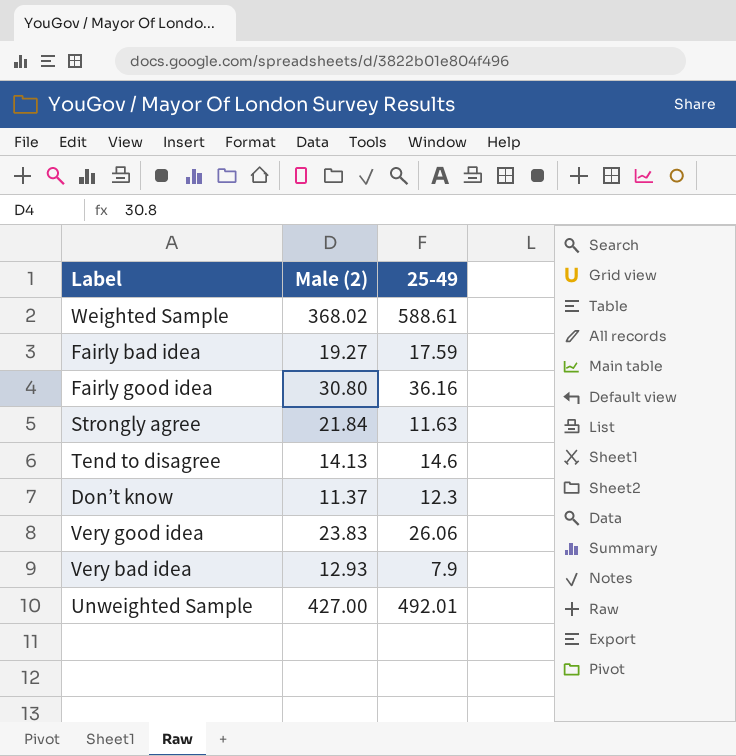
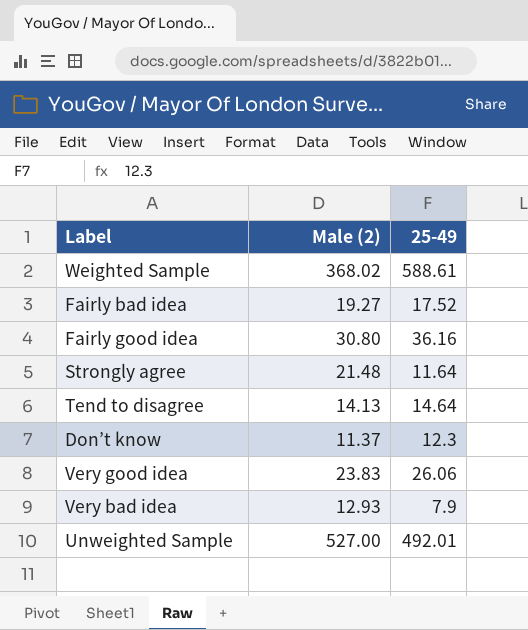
Fairly bad idea | 25-49: 17.59 -> 17.52
Strongly agree | Male (2): 21.84 -> 21.48
Strongly agree | 25-49: 11.63 -> 11.64
Tend to disagree | 25-49: 14.6 -> 14.64
Unweighted Sample | Male (2): 427.00 -> 527.00

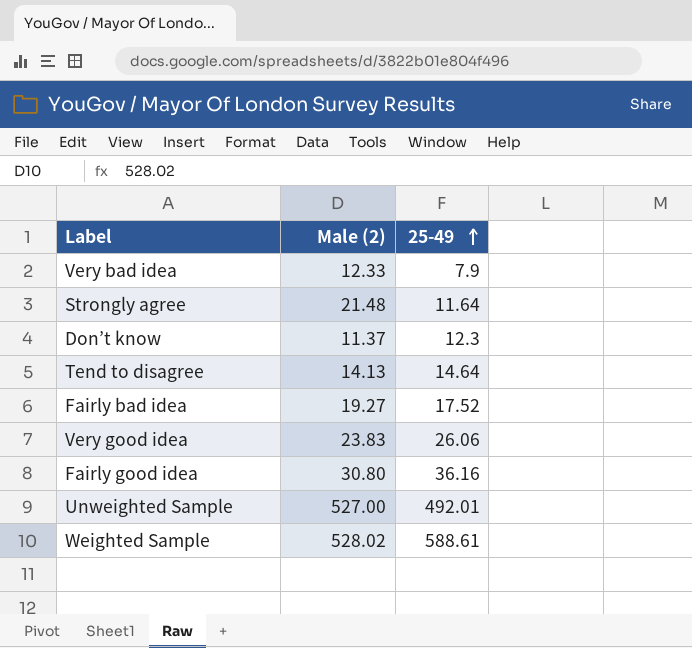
row order: none -> 25-49 ascending
Very bad idea | Male (2): 12.93 -> 12.33
Weighted Sample | Male (2): 368.02 -> 528.02

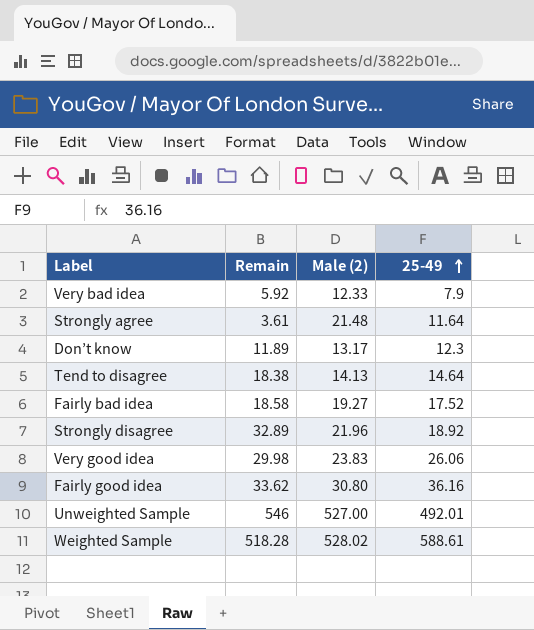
column Remain | position: none -> 2
Don’t know | Male (2): 11.37 -> 13.17
row Strongly disagree: none -> 32.89 | 21.96 | 18.92

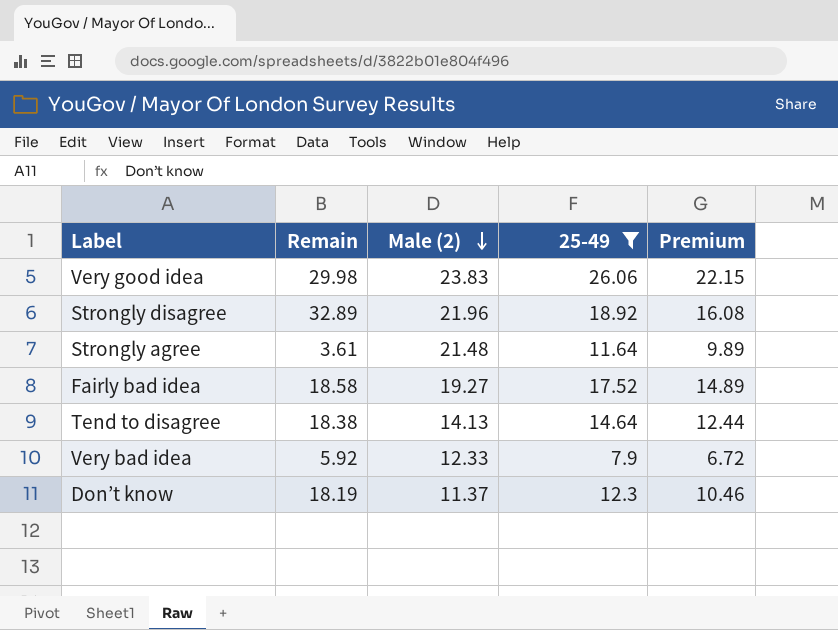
filter: none -> 25-49 <= 26.06
row order: 25-49 ascending -> Male (2) descending
column Premium | formula: none -> [25-49] * 0.85
Don’t know | Remain: 11.89 -> 18.19
Don’t know | Male (2): 13.17 -> 11.37

